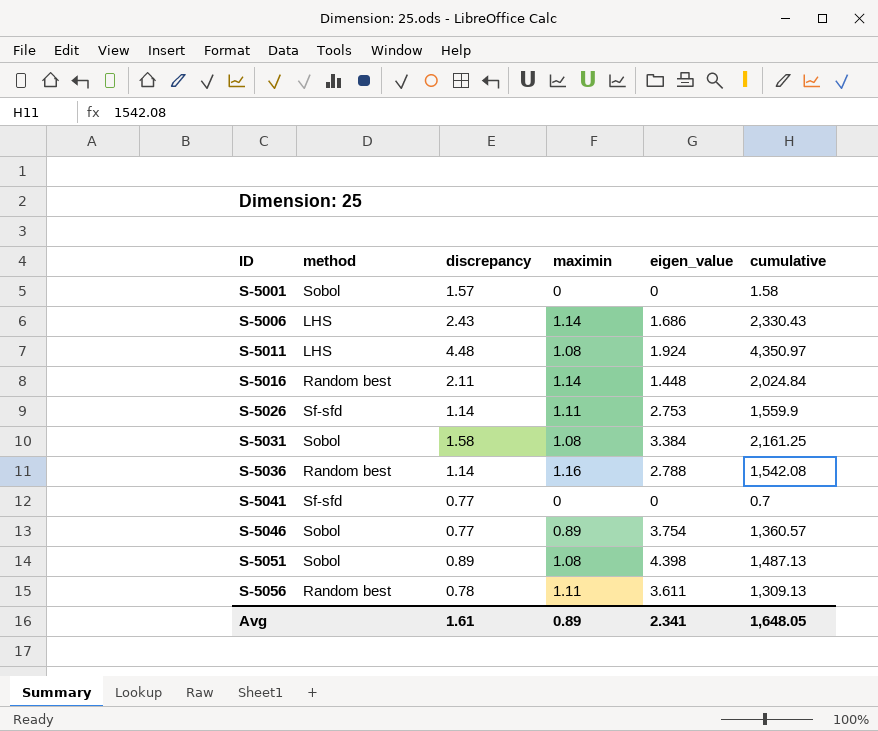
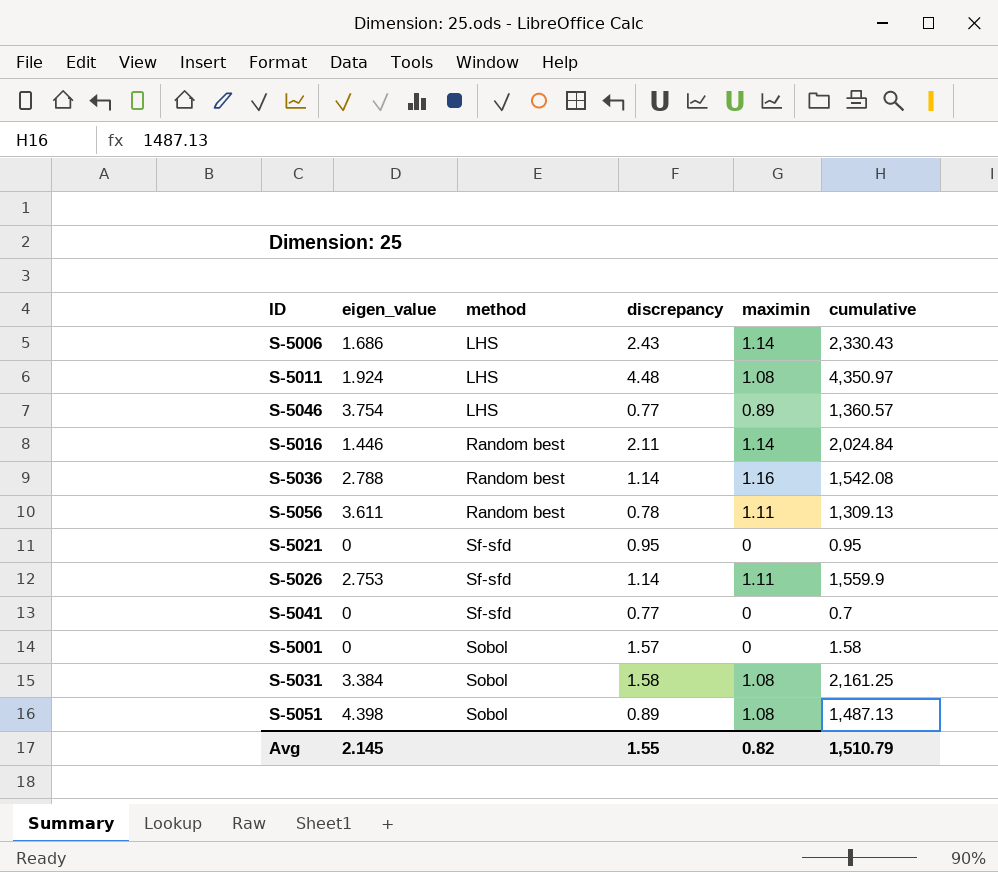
row order: ID ascending -> method ascending
column eigen_value | position: 5 -> 2
S-5046 | method: Sobol -> LHS
S-5016 | eigen_value: 1.448 -> 1.446
row S-5021: none -> 0 | Sf-sfd | 0.95 | 0 | 0.95
Avg | eigen_value: 2.341 -> 2.145
Avg | discrepancy: 1.61 -> 1.55
Avg | maximin: 0.89 -> 0.82
Avg | cumulative: 1,648.05 -> 1,510.79

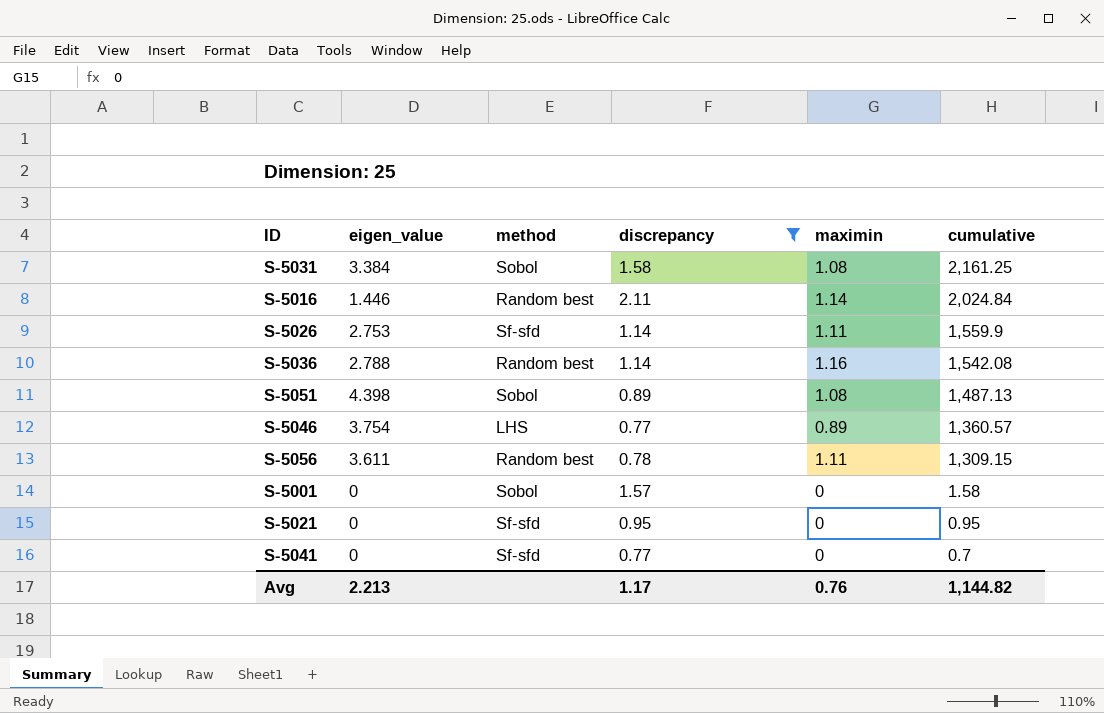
filter: none -> discrepancy <= 2.11
row order: method ascending -> cumulative descending
S-5056 | cumulative: 1,309.13 -> 1,309.15
Avg | eigen_value: 2.145 -> 2.213
Avg | discrepancy: 1.55 -> 1.17
Avg | maximin: 0.82 -> 0.76
Avg | cumulative: 1,510.79 -> 1,144.82

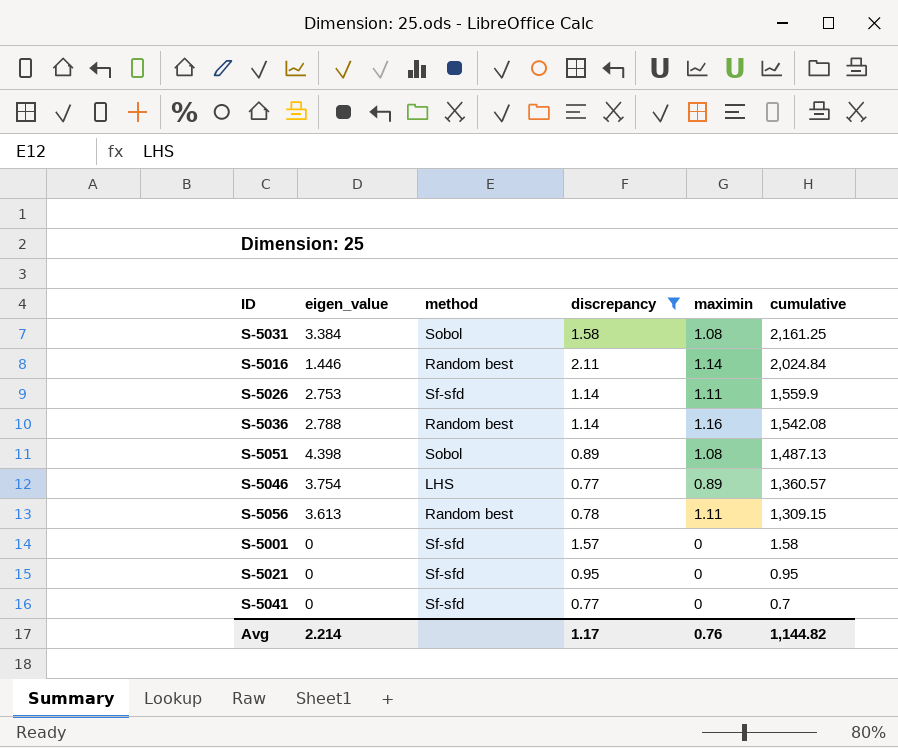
S-5056 | eigen_value: 3.611 -> 3.613
S-5001 | method: Sobol -> Sf-sfd
Avg | eigen_value: 2.213 -> 2.214

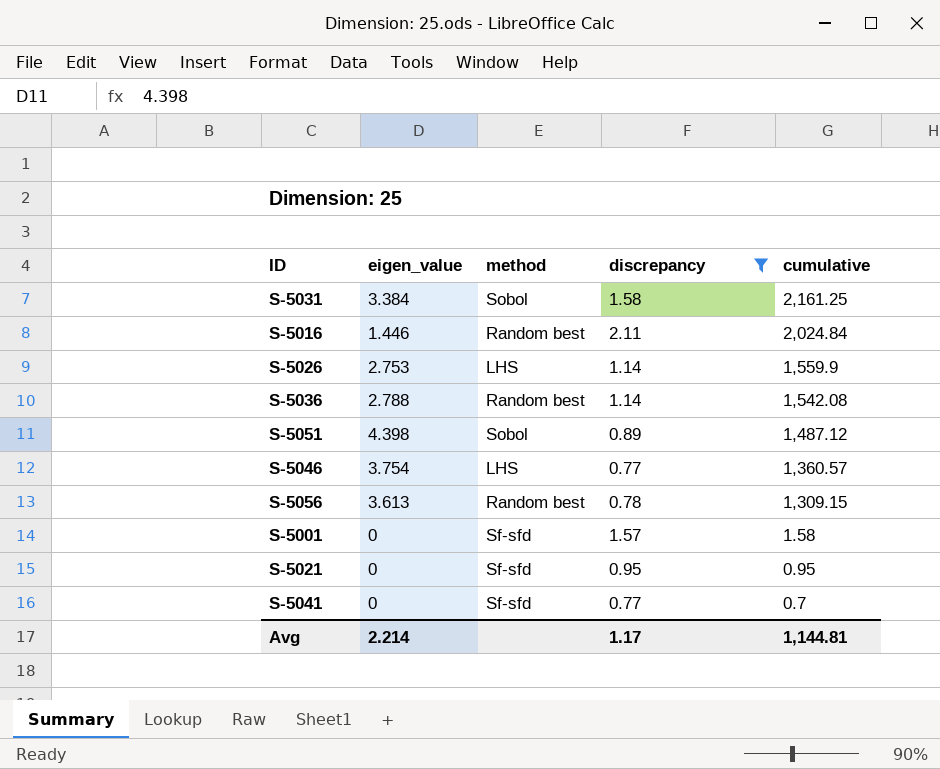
column maximin | position: 5 -> none
S-5026 | method: Sf-sfd -> LHS
S-5051 | cumulative: 1,487.13 -> 1,487.12
Avg | cumulative: 1,144.82 -> 1,144.81

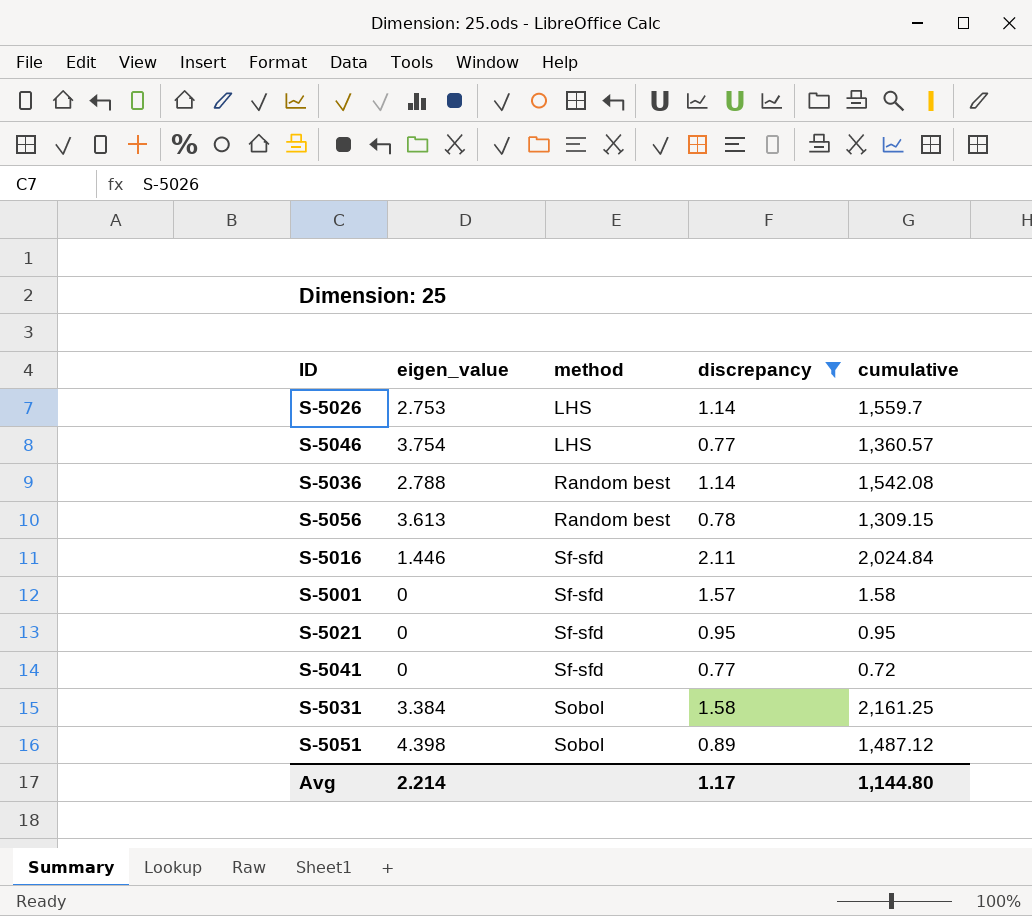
row order: cumulative descending -> method ascending
S-5026 | cumulative: 1,559.9 -> 1,559.7
S-5016 | method: Random best -> Sf-sfd
S-5041 | cumulative: 0.7 -> 0.72
Avg | cumulative: 1,144.81 -> 1,144.80

